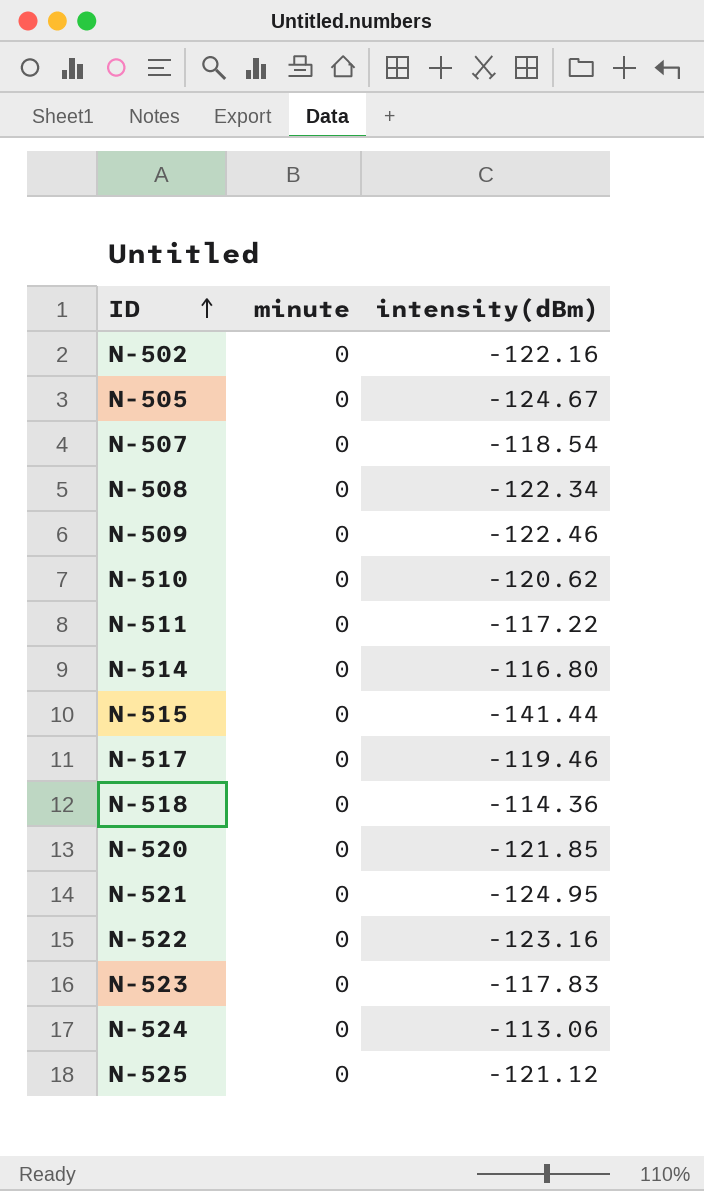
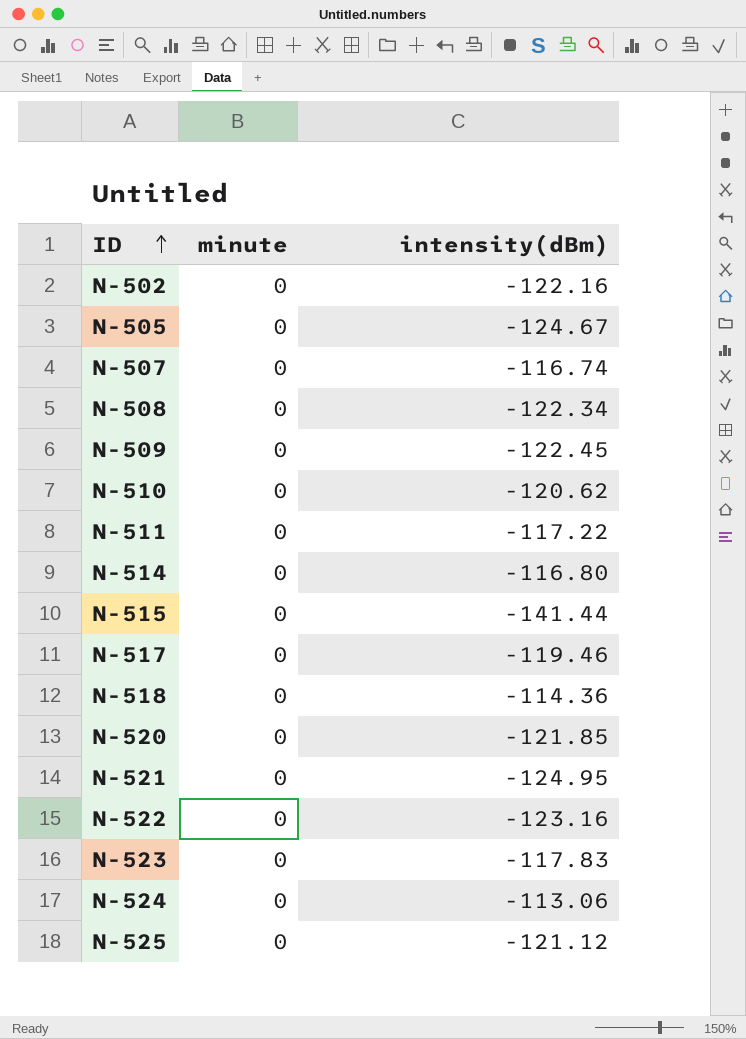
N-507 | intensity(dBm): -118.54 -> -116.74
N-509 | intensity(dBm): -122.46 -> -122.45

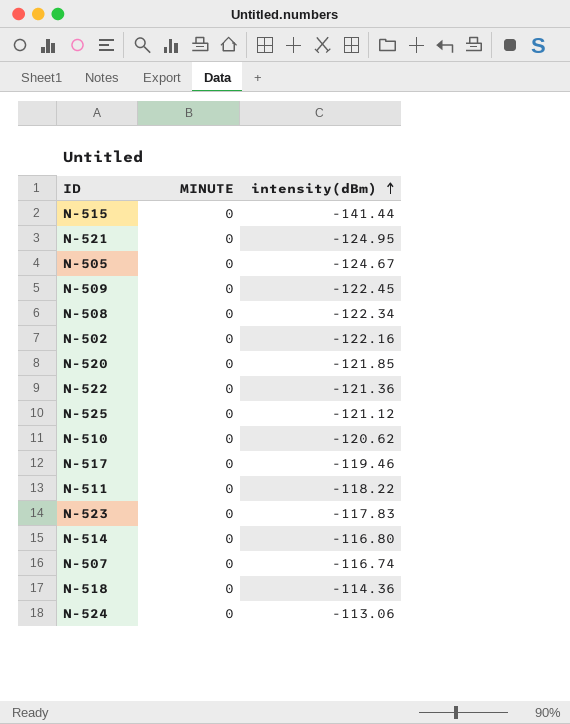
row order: ID ascending -> intensity(dBm) ascending
column name: minute -> MINUTE
N-522 | intensity(dBm): -123.16 -> -121.36
N-511 | intensity(dBm): -117.22 -> -118.22

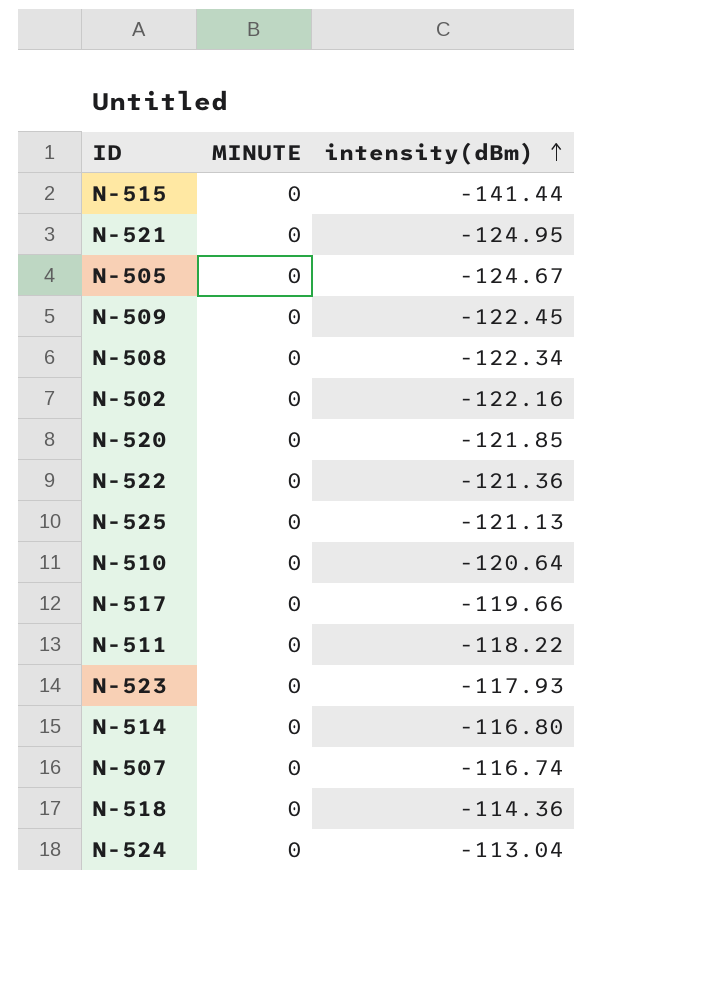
N-525 | intensity(dBm): -121.12 -> -121.13
N-510 | intensity(dBm): -120.62 -> -120.64
N-517 | intensity(dBm): -119.46 -> -119.66
N-523 | intensity(dBm): -117.83 -> -117.93
N-524 | intensity(dBm): -113.06 -> -113.04

